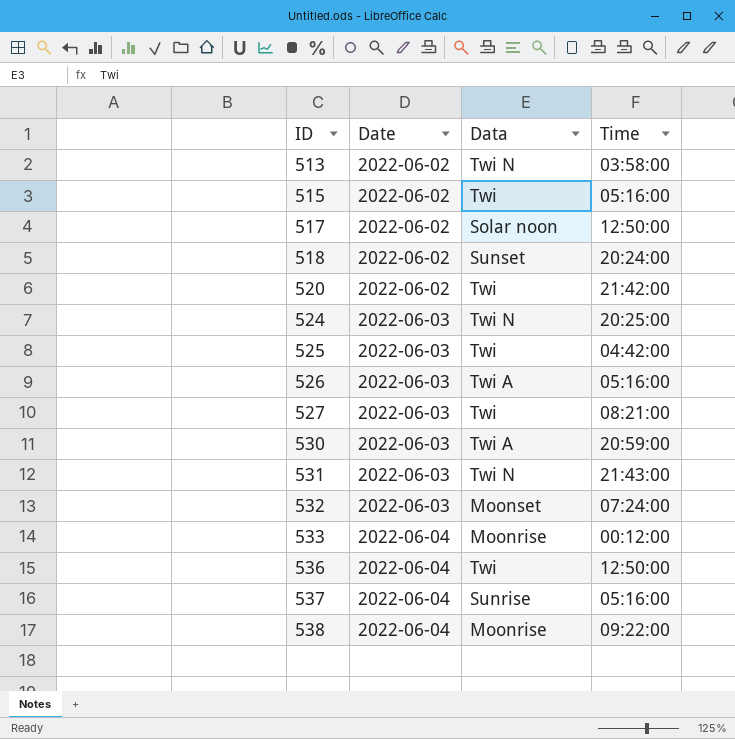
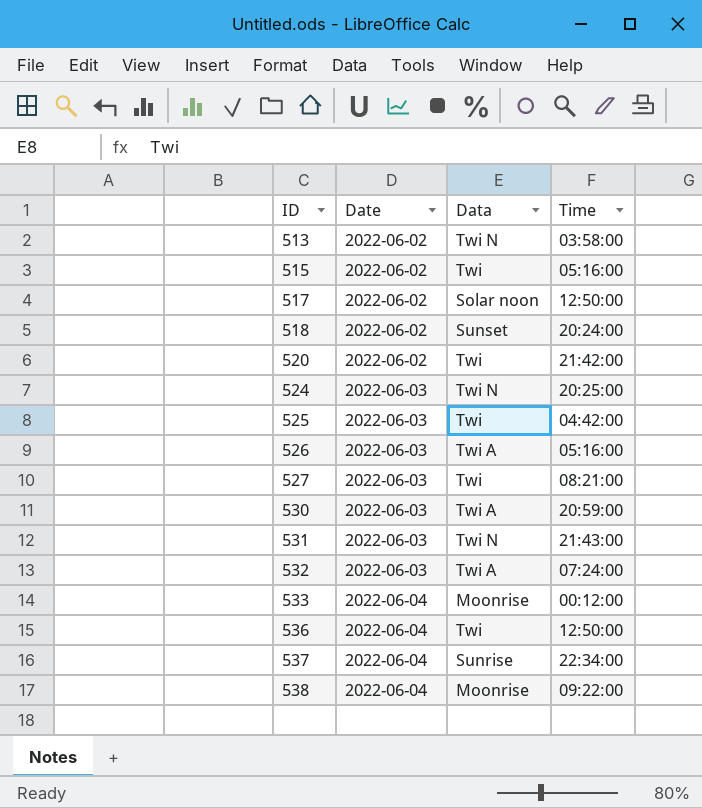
532 | Data: Moonset -> Twi A
537 | Time: 05:16:00 -> 22:34:00

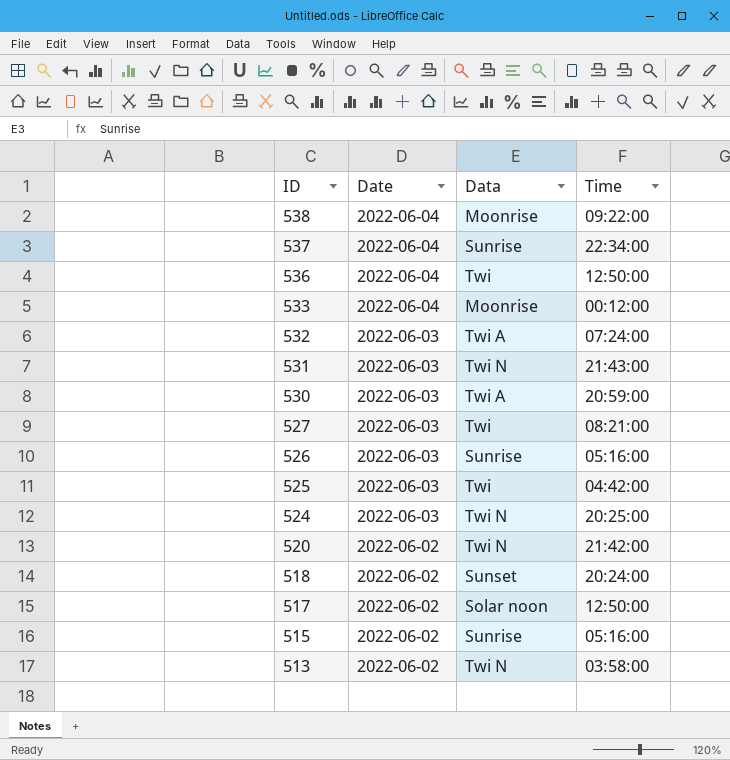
row order: ID ascending -> ID descending
526 | Data: Twi A -> Sunrise
520 | Data: Twi -> Twi N
515 | Data: Twi -> Sunrise

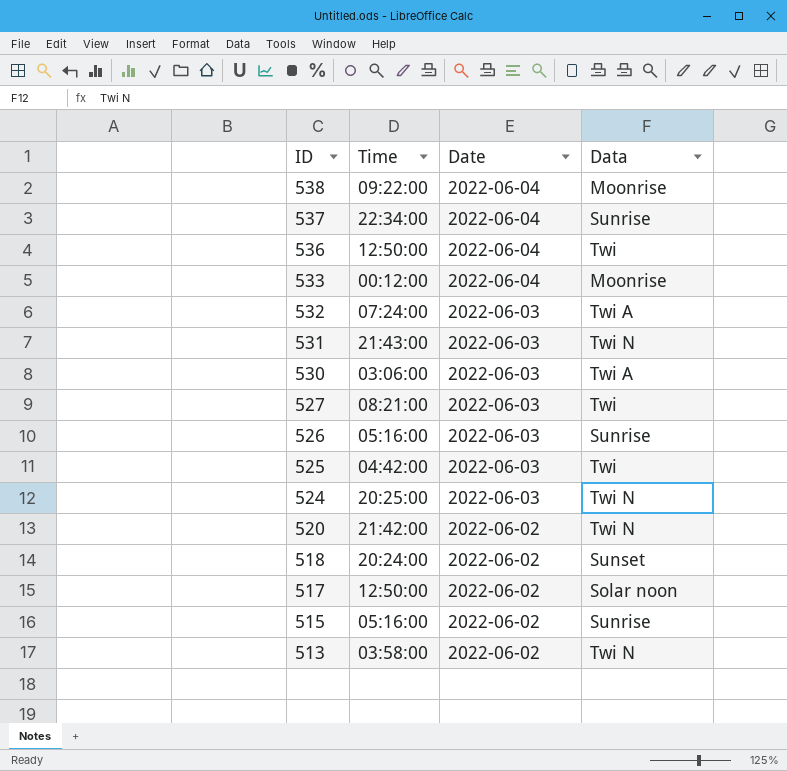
column Time | position: 4 -> 2
530 | Time: 20:59:00 -> 03:06:00

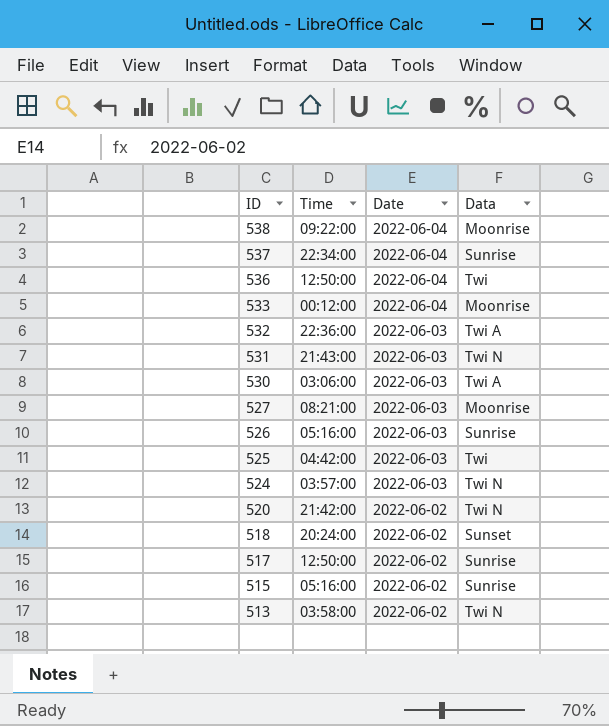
532 | Time: 07:24:00 -> 22:36:00
527 | Data: Twi -> Moonrise
524 | Time: 20:25:00 -> 03:57:00
517 | Data: Solar noon -> Sunrise

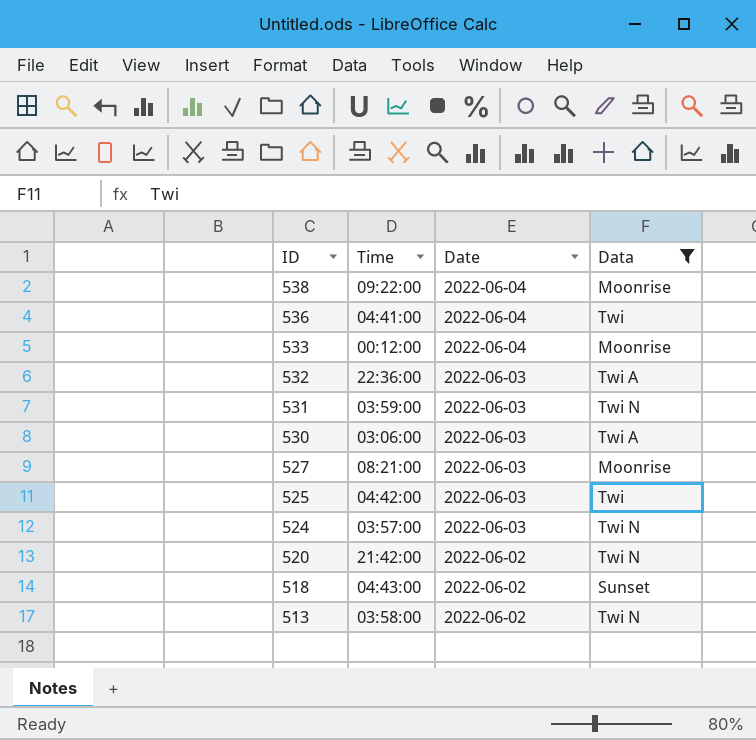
filter: none -> Data != Sunrise
536 | Time: 12:50:00 -> 04:41:00
531 | Time: 21:43:00 -> 03:59:00
518 | Time: 20:24:00 -> 04:43:00

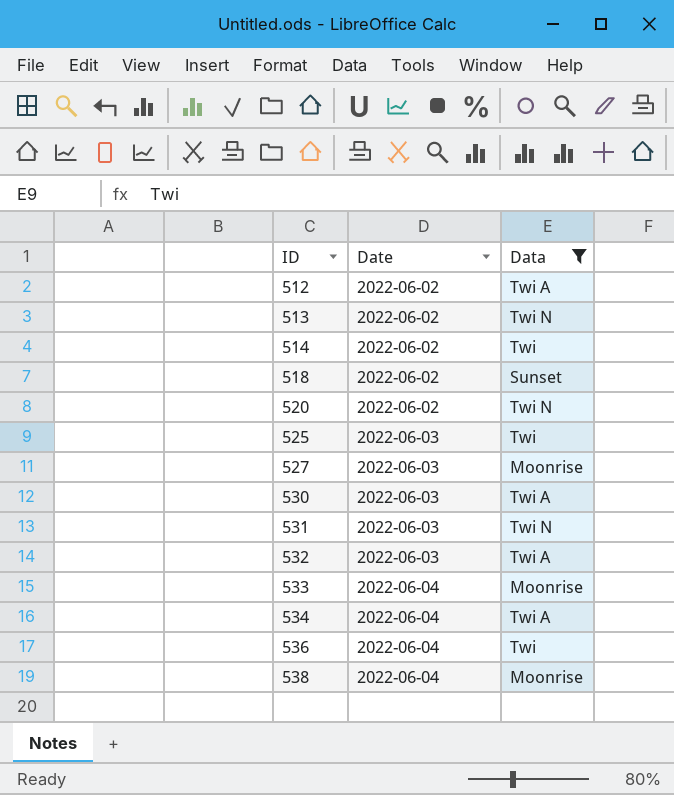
row order: ID descending -> ID ascending
column Time | position: 2 -> none
row 524: 03:57:00 | 2022-06-03 | Twi N -> none
row 512: none -> 2022-06-02 | Twi A
row 514: none -> 2022-06-02 | Twi
row 534: none -> 2022-06-04 | Twi A

